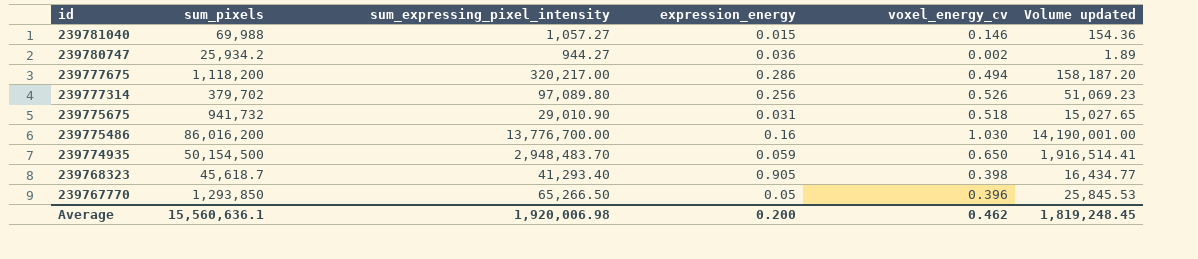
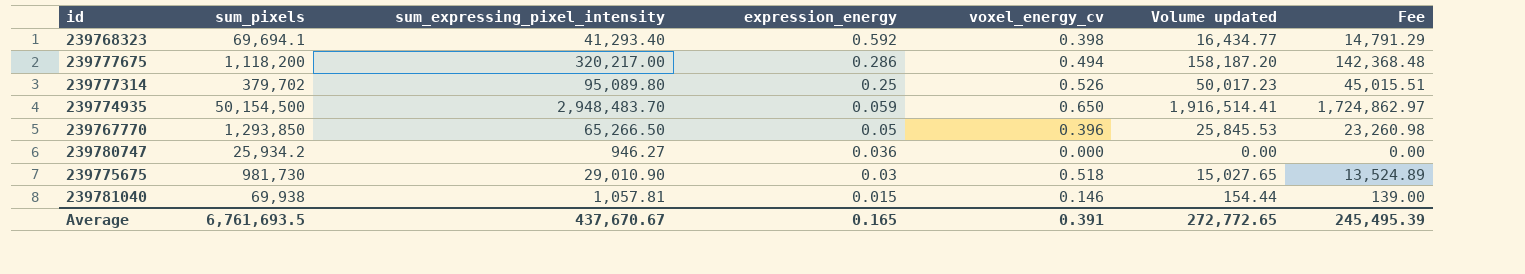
row order: id descending -> expression_energy descending
column Fee | formula: none -> [Volume updated] * 0.9
row 239775486: 86,016,200 | 13,776,700.00 | 0.16 | 1.030 | 14,190,001.00 -> none
239768323 | sum_pixels: 45,618.7 -> 69,694.1
239768323 | expression_energy: 0.905 -> 0.592
239777314 | sum_expressing_pixel_intensity: 97,089.80 -> 95,089.80
239777314 | expression_energy: 0.256 -> 0.25
239777314 | Volume updated: 51,069.23 -> 50,017.23
239780747 | sum_expressing_pixel_intensity: 944.27 -> 946.27
239780747 | voxel_energy_cv: 0.002 -> 0.000
239780747 | Volume updated: 1.89 -> 0.00
239775675 | sum_pixels: 941,732 -> 981,730
239775675 | expression_energy: 0.031 -> 0.03
239781040 | sum_pixels: 69,988 -> 69,938
239781040 | sum_expressing_pixel_intensity: 1,057.27 -> 1,057.81
239781040 | Volume updated: 154.36 -> 154.44
Average | sum_pixels: 15,560,636.1 -> 6,761,693.5
Average | sum_expressing_pixel_intensity: 1,920,006.98 -> 437,670.67
Average | expression_energy: 0.200 -> 0.165
Average | voxel_energy_cv: 0.462 -> 0.391
Average | Volume updated: 1,819,248.45 -> 272,772.65

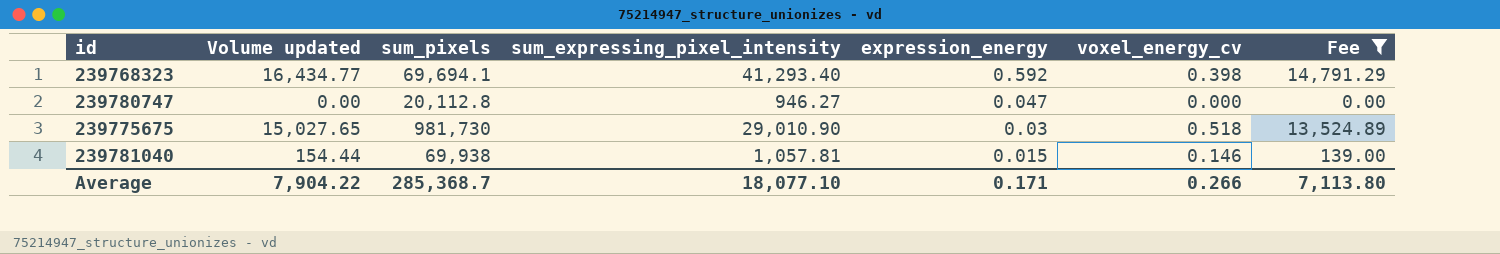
filter: none -> Fee <= 14,791.29
column Volume updated | position: 6 -> 2
239780747 | sum_pixels: 25,934.2 -> 20,112.8
239780747 | expression_energy: 0.036 -> 0.047
Average | Volume updated: 272,772.65 -> 7,904.22
Average | sum_pixels: 6,761,693.5 -> 285,368.7
Average | sum_expressing_pixel_intensity: 437,670.67 -> 18,077.10
Average | expression_energy: 0.165 -> 0.171
Average | voxel_energy_cv: 0.391 -> 0.266
Average | Fee: 245,495.39 -> 7,113.80

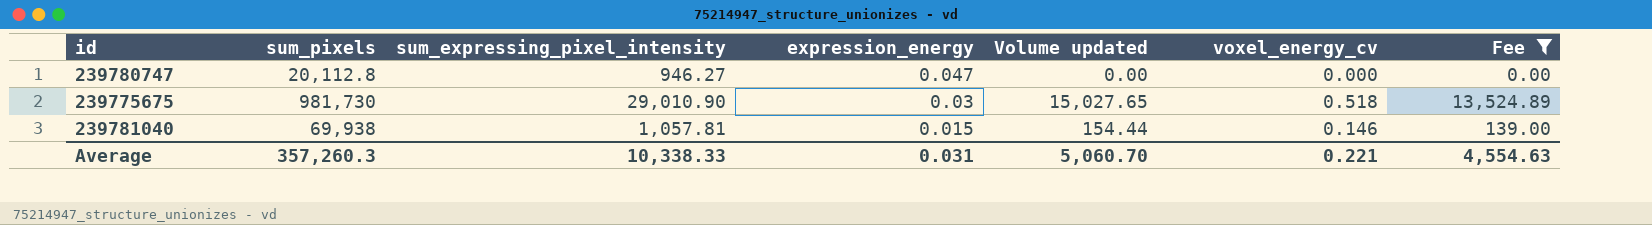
column Volume updated | position: 2 -> 5
row 239768323: 16,434.77 | 69,694.1 | 41,293.40 | 0.592 | 0.398 | 14,791.29 -> none
Average | sum_pixels: 285,368.7 -> 357,260.3
Average | sum_expressing_pixel_intensity: 18,077.10 -> 10,338.33
Average | expression_energy: 0.171 -> 0.031
Average | Volume updated: 7,904.22 -> 5,060.70
Average | voxel_energy_cv: 0.266 -> 0.221
Average | Fee: 7,113.80 -> 4,554.63

